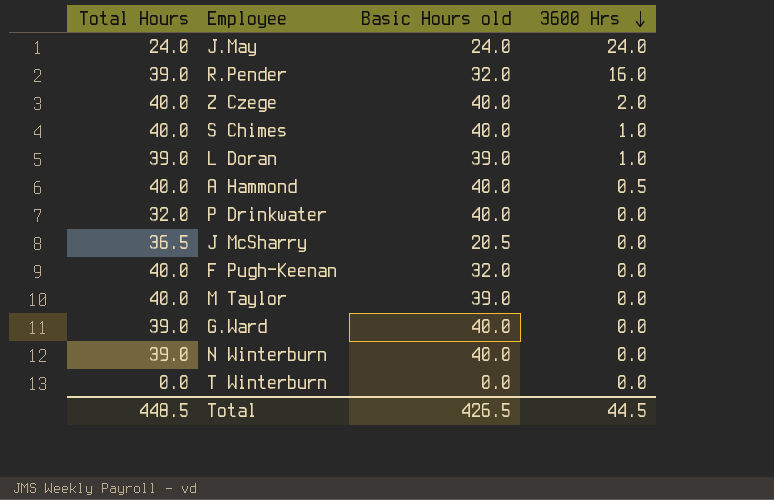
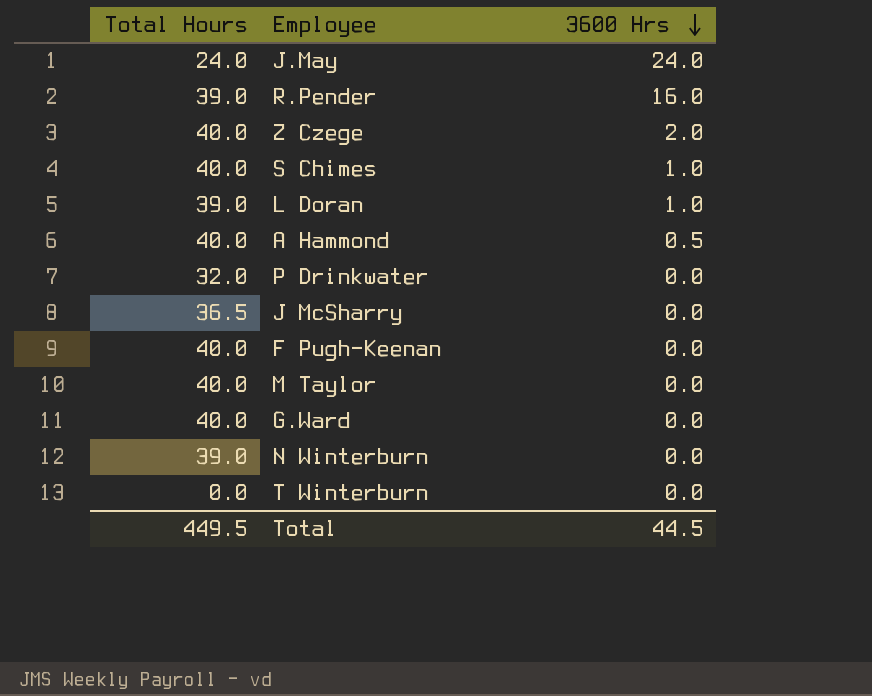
column Basic Hours old | position: 3 -> none
G.Ward | Total Hours: 39.0 -> 40.0
Total | Total Hours: 448.5 -> 449.5

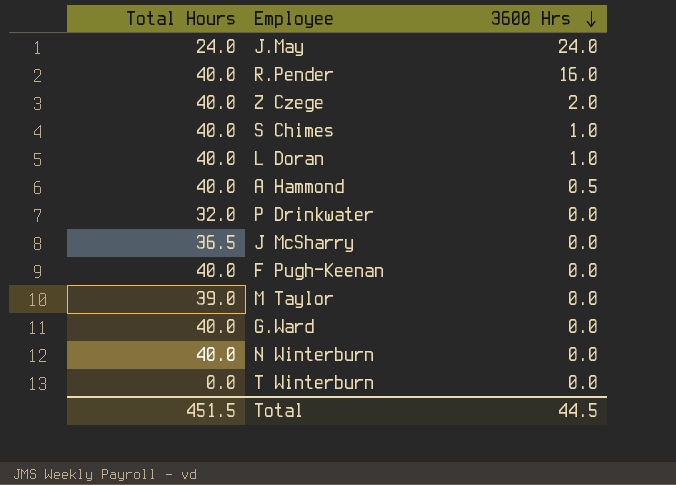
R.Pender | Total Hours: 39.0 -> 40.0
L Doran | Total Hours: 39.0 -> 40.0
M Taylor | Total Hours: 40.0 -> 39.0
N Winterburn | Total Hours: 39.0 -> 40.0
Total | Total Hours: 449.5 -> 451.5

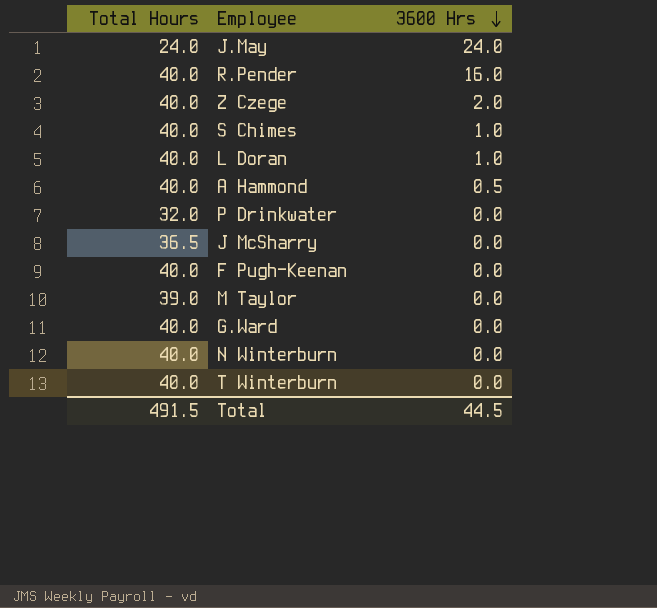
T Winterburn | Total Hours: 0.0 -> 40.0
Total | Total Hours: 451.5 -> 491.5

